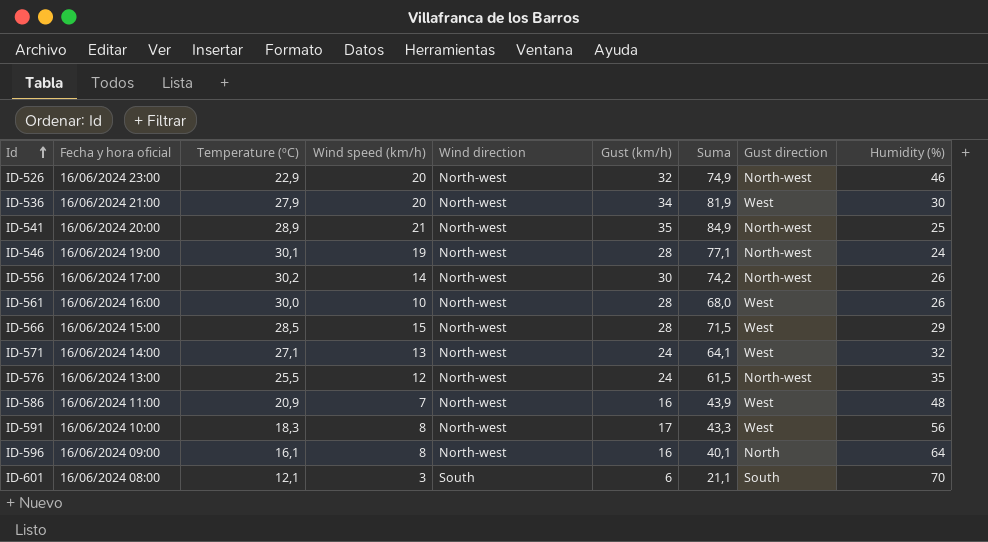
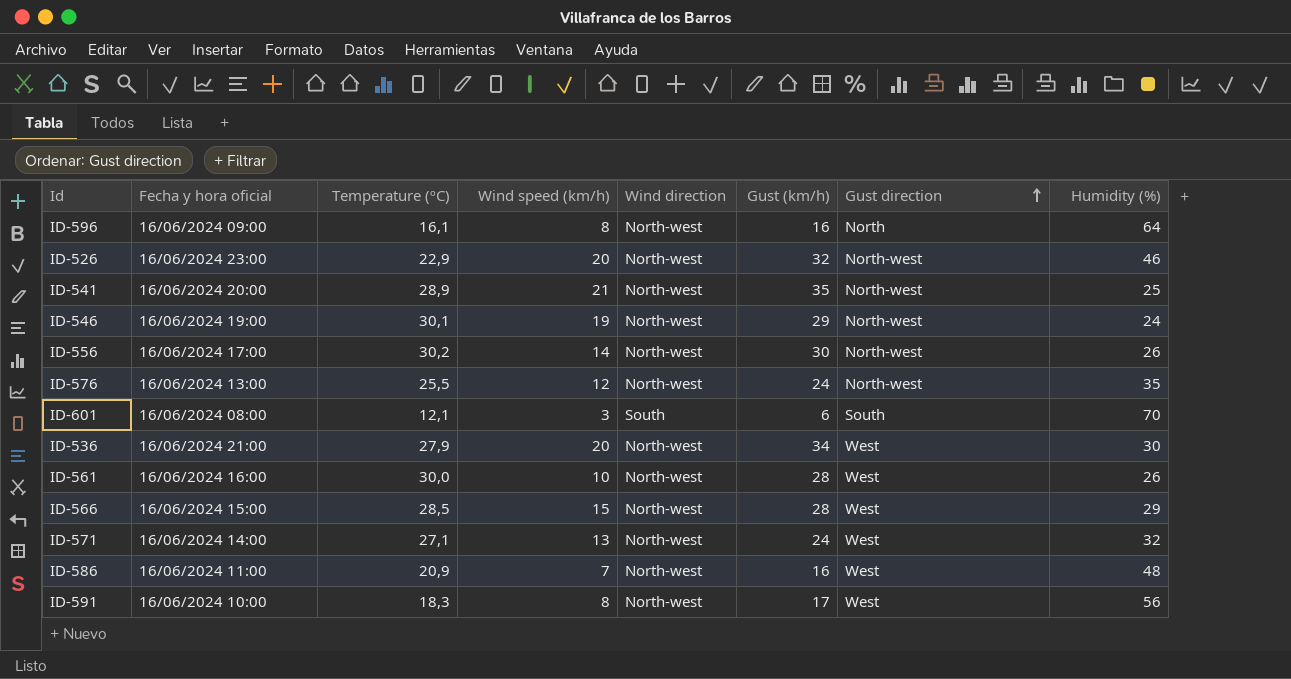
row order: Id ascending -> Gust direction ascending
column Suma | formula: [Temperature (ºC)] + [Wind speed (km/h)] + [Gust (km/h)] -> none
ID-546 | Gust (km/h): 28 -> 29

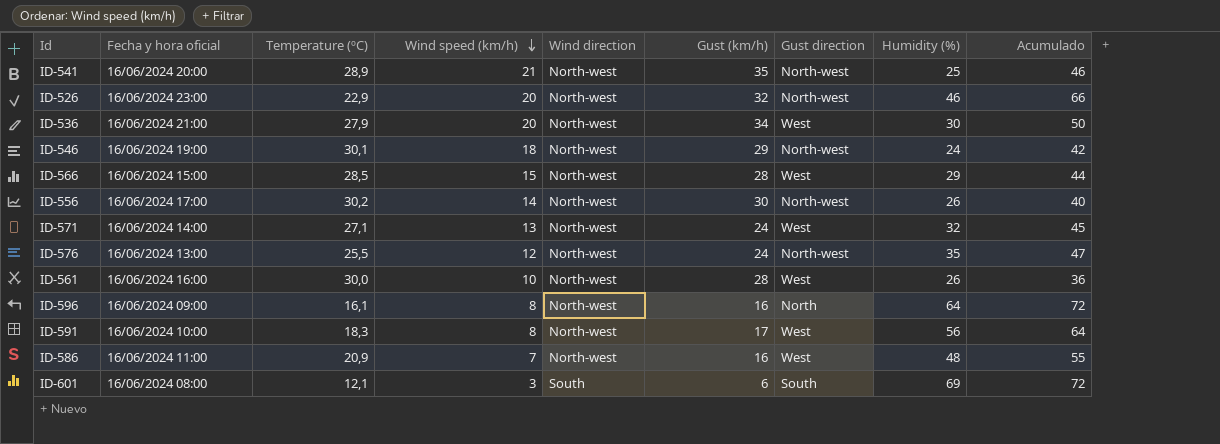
row order: Gust direction ascending -> Wind speed (km/h) descending
column Acumulado | formula: none -> [Wind speed (km/h)] + [Humidity (%)]
ID-546 | Wind speed (km/h): 19 -> 18
ID-601 | Humidity (%): 70 -> 69

